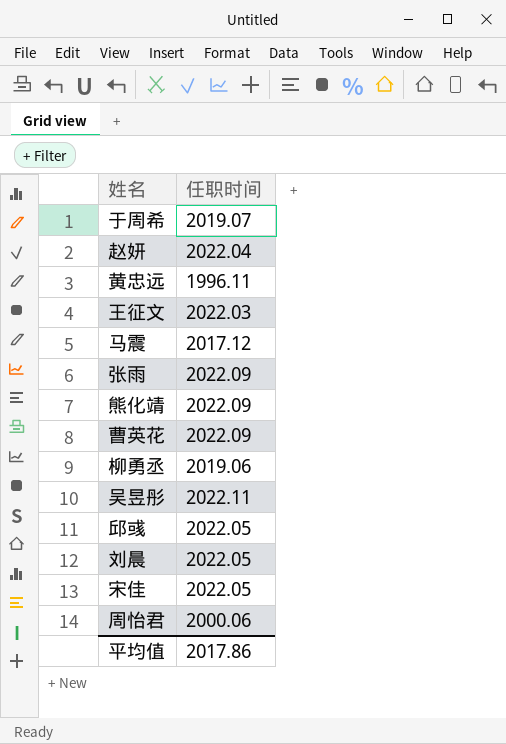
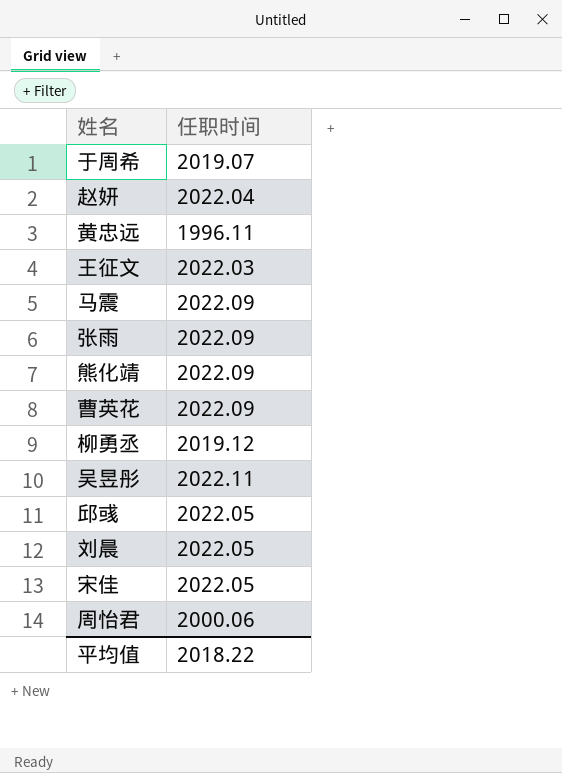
马震 | 任职时间: 2017.12 -> 2022.09
柳勇丞 | 任职时间: 2019.06 -> 2019.12
平均值 | 任职时间: 2017.86 -> 2018.22

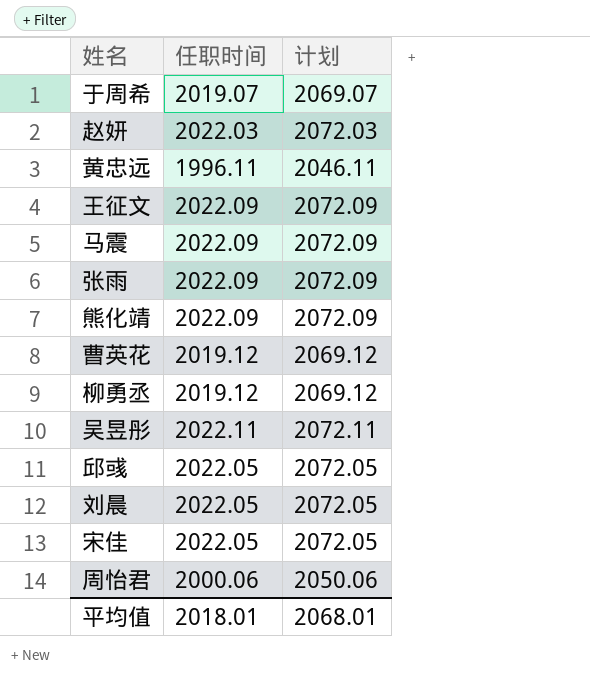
column 计划 | formula: none -> [任职时间] + 50
赵妍 | 任职时间: 2022.04 -> 2022.03
王征文 | 任职时间: 2022.03 -> 2022.09
曹英花 | 任职时间: 2022.09 -> 2019.12
平均值 | 任职时间: 2018.22 -> 2018.01

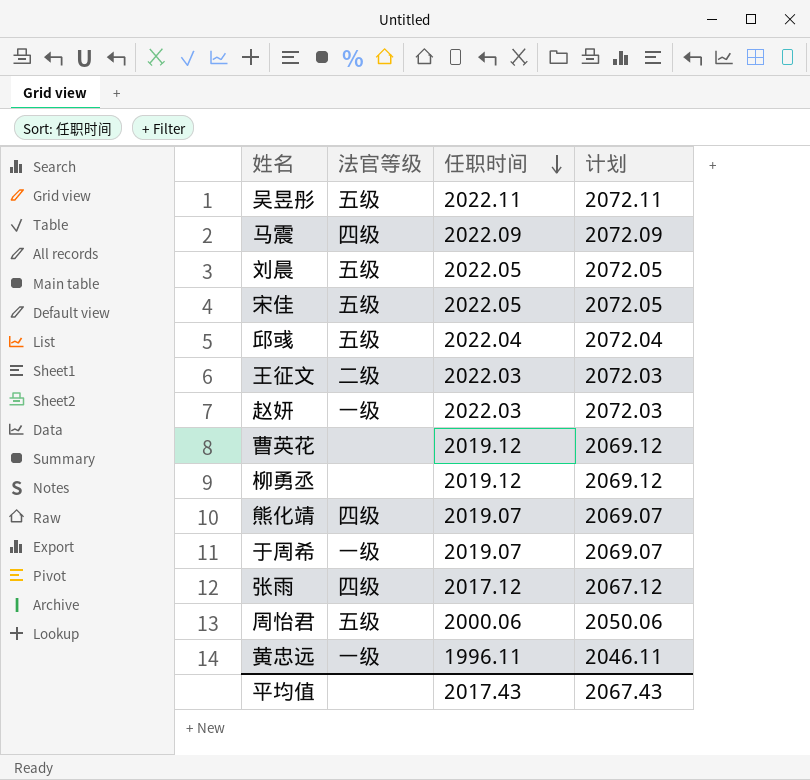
row order: none -> 任职时间 descending
column 法官等级 | position: none -> 2
邱彧 | 任职时间: 2022.05 -> 2022.04
邱彧 | 计划: 2072.05 -> 2072.04
王征文 | 任职时间: 2022.09 -> 2022.03
王征文 | 计划: 2072.09 -> 2072.03
熊化靖 | 任职时间: 2022.09 -> 2019.07
熊化靖 | 计划: 2072.09 -> 2069.07
张雨 | 任职时间: 2022.09 -> 2017.12
张雨 | 计划: 2072.09 -> 2067.12
平均值 | 任职时间: 2018.01 -> 2017.43
平均值 | 计划: 2068.01 -> 2067.43

